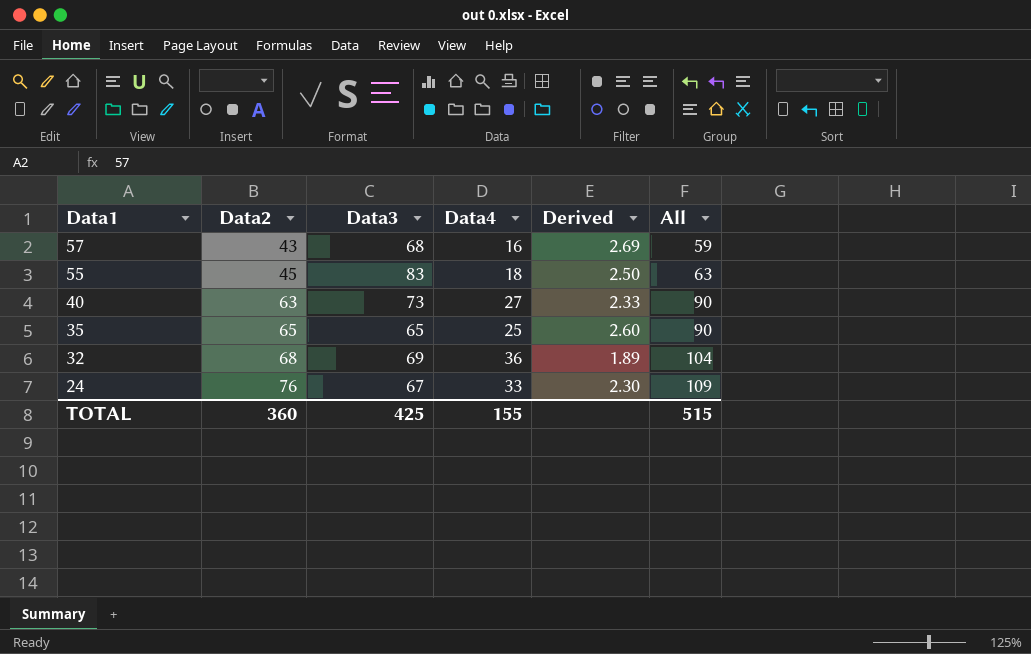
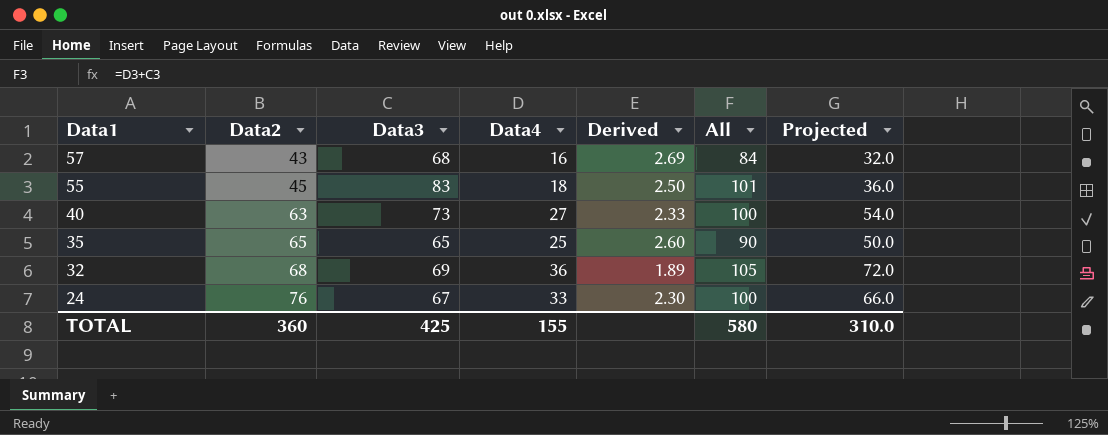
column All | formula: [Data2] + [Data4] -> [Data3] + [Data4]
column Projected | formula: none -> [Data4] * 2
TOTAL | All: 515 -> 580

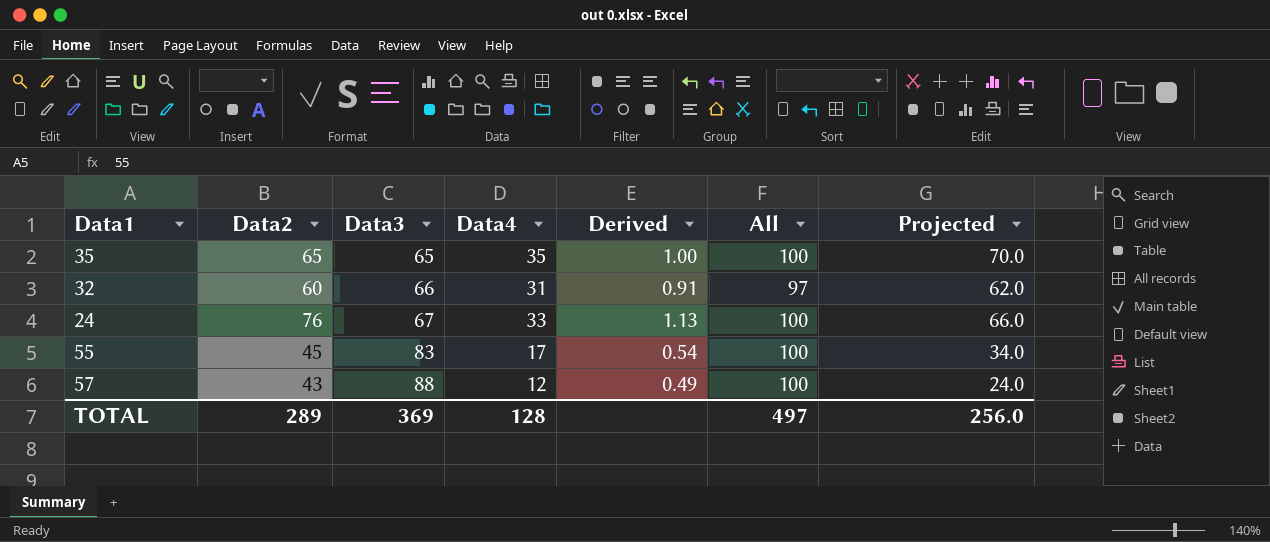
row order: Data1 descending -> Data3 ascending
column Derived | formula: [Data2] / [Data4] -> [Data2] / [Data3]
row 40: 63 | 73 | 27 | 2.33 | 100 | 54.0 -> none
35 | Data4: 25 -> 35
35 | All: 90 -> 100
35 | Projected: 50.0 -> 70.0
32 | Data2: 68 -> 60
32 | Data3: 69 -> 66
32 | Data4: 36 -> 31
32 | All: 105 -> 97
32 | Projected: 72.0 -> 62.0
55 | Data4: 18 -> 17
55 | All: 101 -> 100
55 | Projected: 36.0 -> 34.0
57 | Data3: 68 -> 88
57 | Data4: 16 -> 12
57 | All: 84 -> 100
57 | Projected: 32.0 -> 24.0
TOTAL | Data2: 360 -> 289
TOTAL | Data3: 425 -> 369
TOTAL | Data4: 155 -> 128
TOTAL | All: 580 -> 497
TOTAL | Projected: 310.0 -> 256.0

